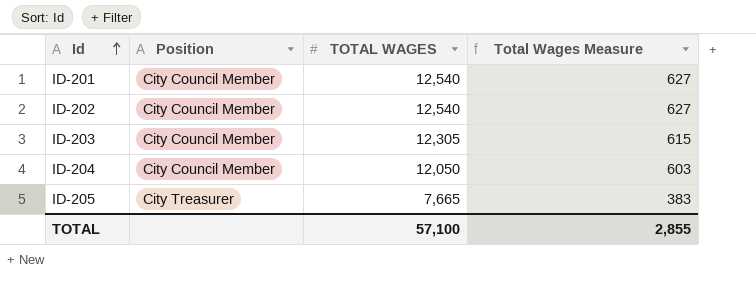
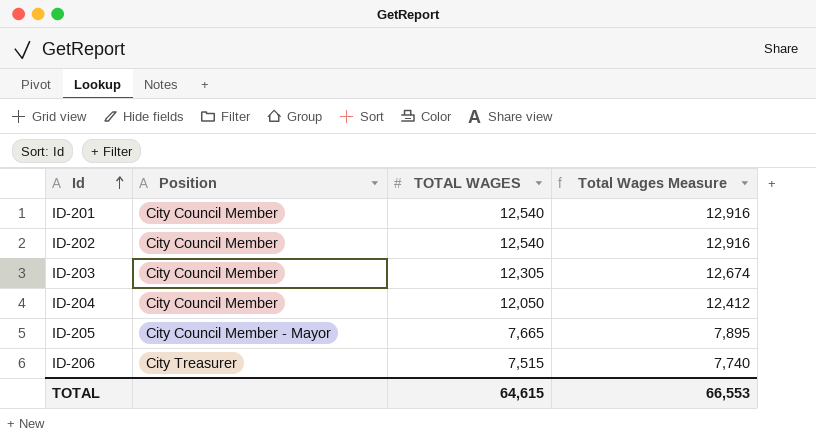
column Total Wages Measure | formula: [TOTAL WAGES] * 0.05 -> [TOTAL WAGES] * 1.03
ID-205 | Position: City Treasurer -> City Council Member - Mayor
row ID-206: none -> City Treasurer | 7,515 | 7,740
TOTAL | TOTAL WAGES: 57,100 -> 64,615
TOTAL | Total Wages Measure: 2,855 -> 66,553

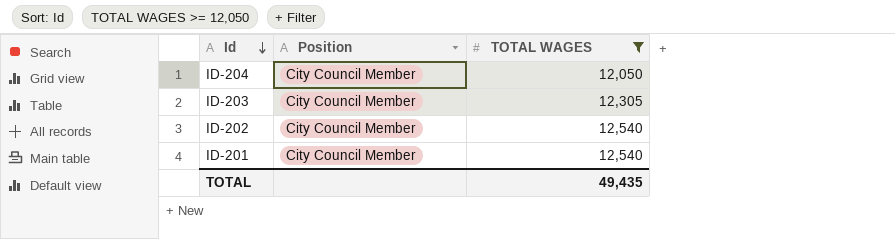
filter: none -> TOTAL WAGES >= 12,050
row order: Id ascending -> Id descending
column Total Wages Measure | formula: [TOTAL WAGES] * 1.03 -> none
TOTAL | TOTAL WAGES: 64,615 -> 49,435

